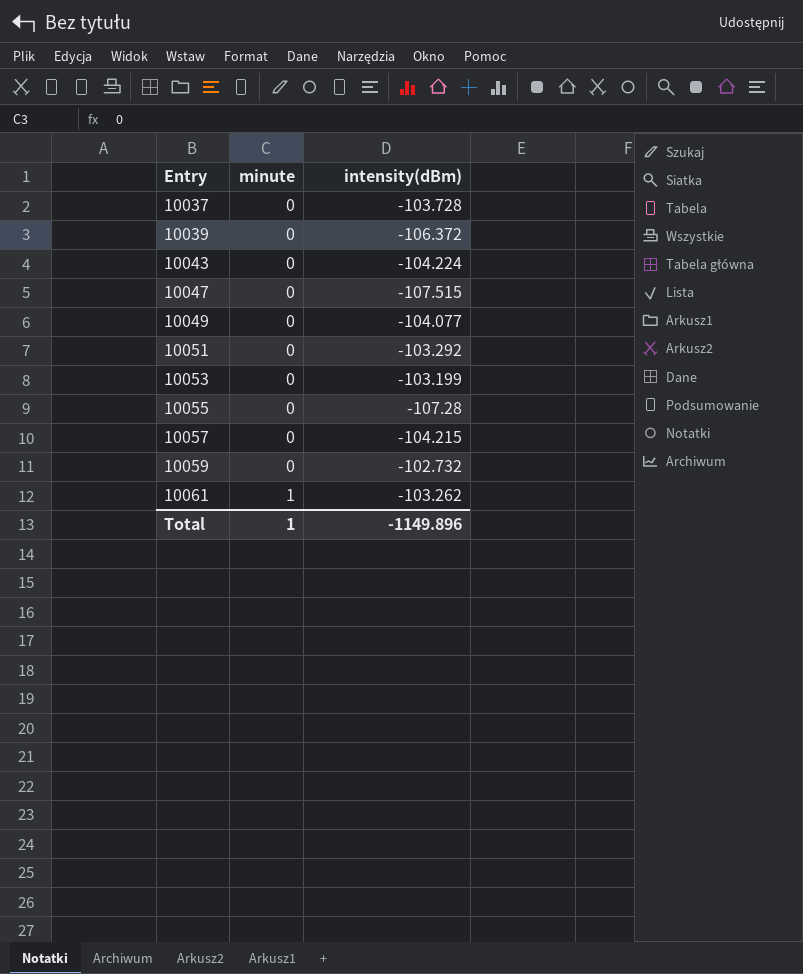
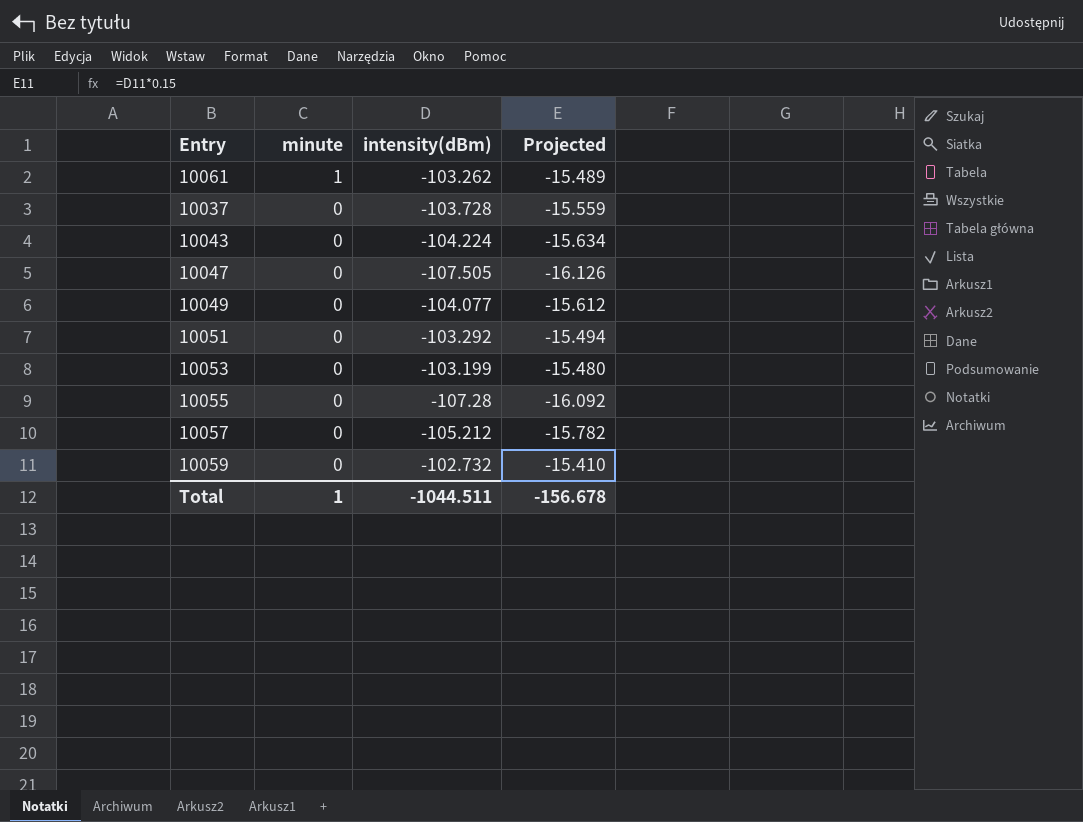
row order: Entry ascending -> minute descending
column Projected | formula: none -> [intensity(dBm)] * 0.15
row 10039: 0 | -106.372 -> none
10047 | intensity(dBm): -107.515 -> -107.505
10057 | intensity(dBm): -104.215 -> -105.212
Total | intensity(dBm): -1149.896 -> -1044.511

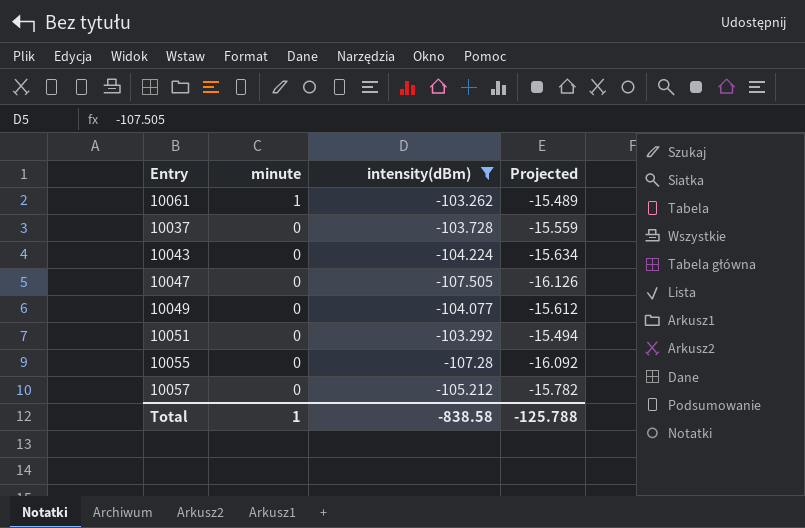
filter: none -> intensity(dBm) <= -103.262
Total | intensity(dBm): -1044.511 -> -838.58
Total | Projected: -156.678 -> -125.788

